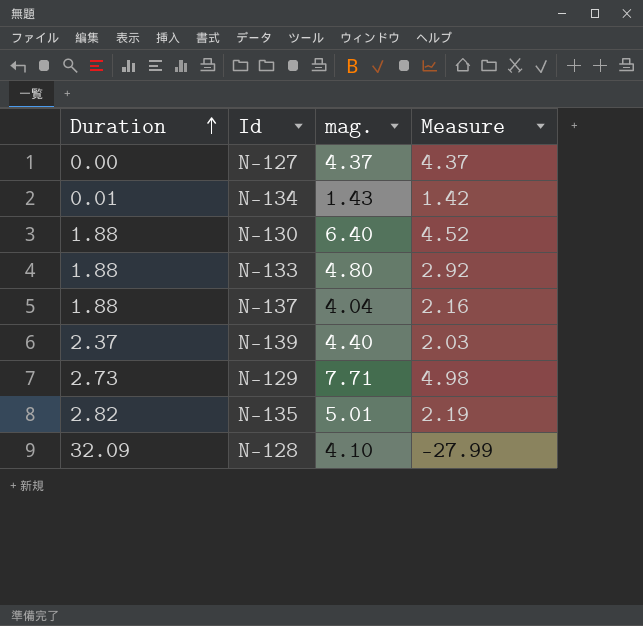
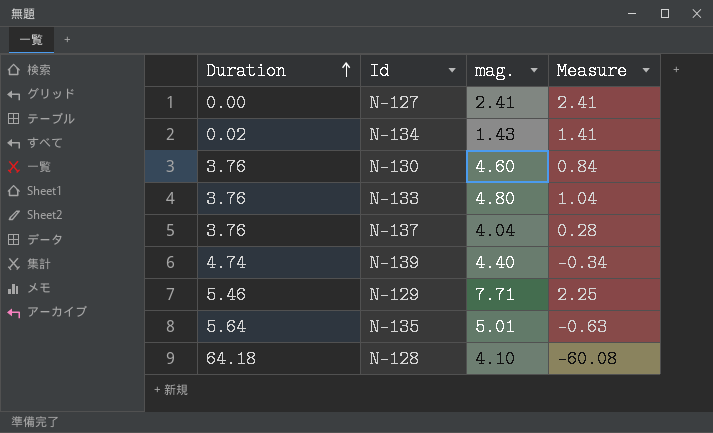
N-127 | mag.: 4.37 -> 2.41
N-127 | Measure: 4.37 -> 2.41
N-134 | Duration: 0.01 -> 0.02
N-134 | Measure: 1.42 -> 1.41
N-130 | Duration: 1.88 -> 3.76
N-130 | mag.: 6.40 -> 4.60
N-130 | Measure: 4.52 -> 0.84
N-133 | Duration: 1.88 -> 3.76
N-133 | Measure: 2.92 -> 1.04
N-137 | Duration: 1.88 -> 3.76
N-137 | Measure: 2.16 -> 0.28
N-139 | Duration: 2.37 -> 4.74
N-139 | Measure: 2.03 -> -0.34
N-129 | Duration: 2.73 -> 5.46
N-129 | Measure: 4.98 -> 2.25
N-135 | Duration: 2.82 -> 5.64
N-135 | Measure: 2.19 -> -0.63
N-128 | Duration: 32.09 -> 64.18
N-128 | Measure: -27.99 -> -60.08

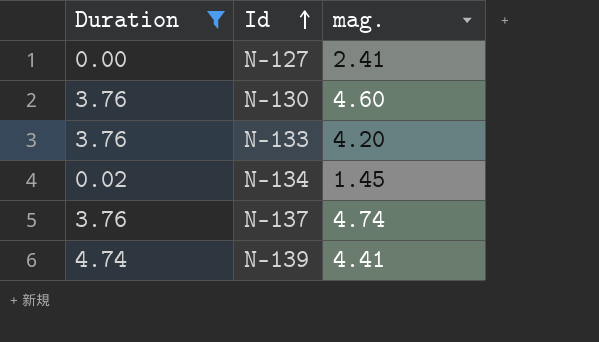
filter: none -> Duration <= 4.74
row order: Duration ascending -> Id ascending
column Measure | formula: [mag.] - [Duration] -> none
N-133 | mag.: 4.80 -> 4.20
N-134 | mag.: 1.43 -> 1.45
N-137 | mag.: 4.04 -> 4.74
N-139 | mag.: 4.40 -> 4.41

